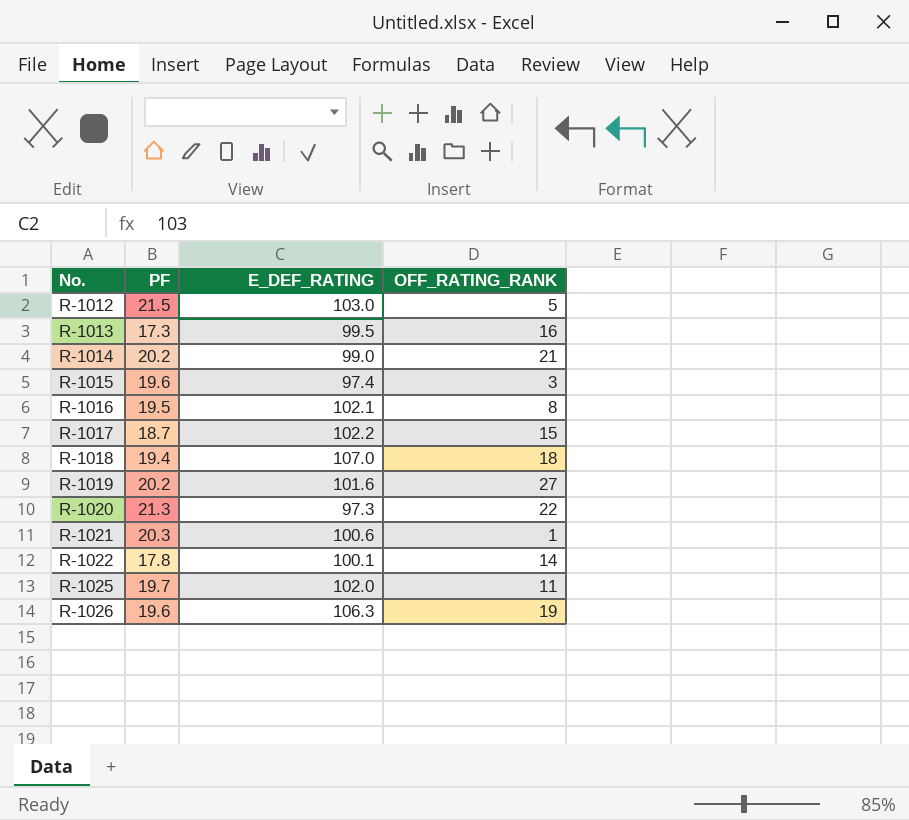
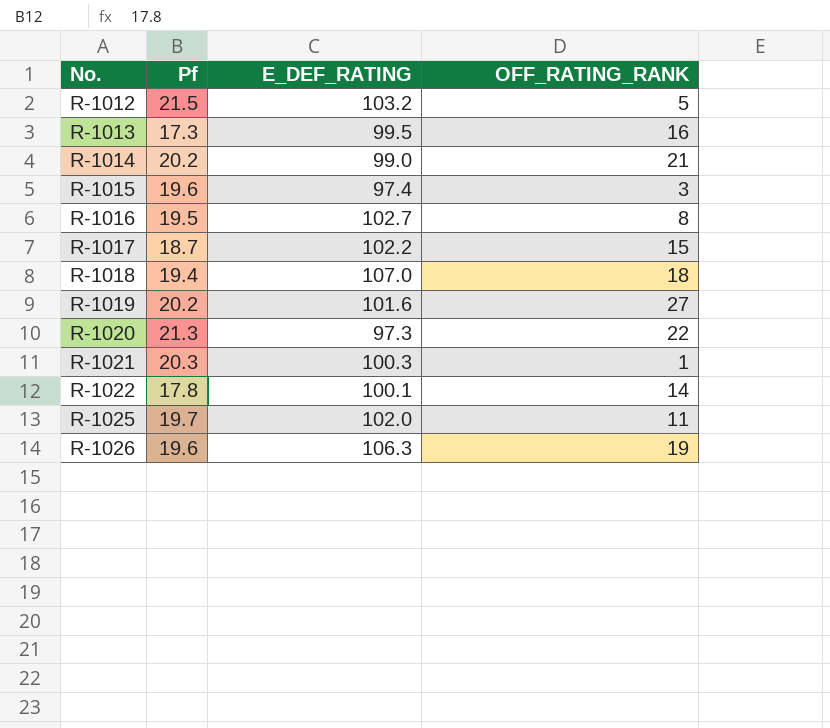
column name: PF -> Pf
R-1012 | E_DEF_RATING: 103.0 -> 103.2
R-1016 | E_DEF_RATING: 102.1 -> 102.7
R-1021 | E_DEF_RATING: 100.6 -> 100.3

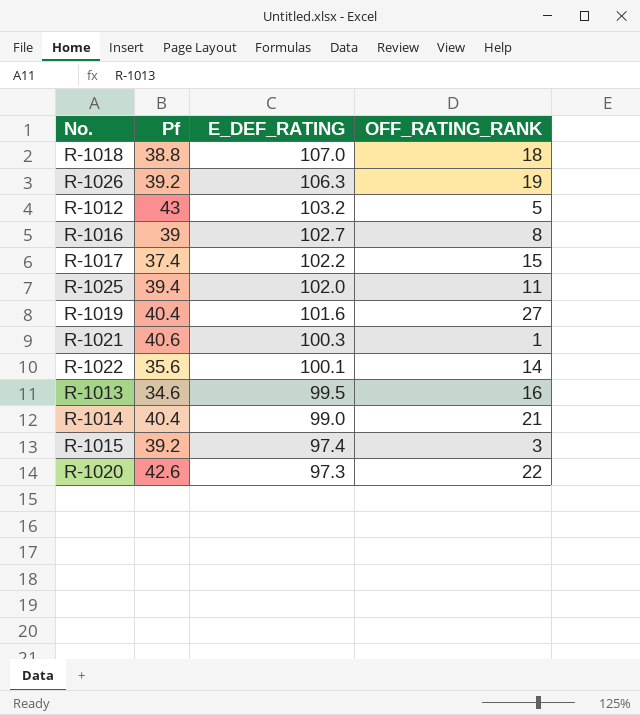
row order: No. ascending -> E_DEF_RATING descending
R-1018 | Pf: 19.4 -> 38.8
R-1026 | Pf: 19.6 -> 39.2
R-1012 | Pf: 21.5 -> 43
R-1016 | Pf: 19.5 -> 39
R-1017 | Pf: 18.7 -> 37.4
R-1025 | Pf: 19.7 -> 39.4
R-1019 | Pf: 20.2 -> 40.4
R-1021 | Pf: 20.3 -> 40.6
R-1022 | Pf: 17.8 -> 35.6
R-1013 | Pf: 17.3 -> 34.6
R-1014 | Pf: 20.2 -> 40.4
R-1015 | Pf: 19.6 -> 39.2
R-1020 | Pf: 21.3 -> 42.6

